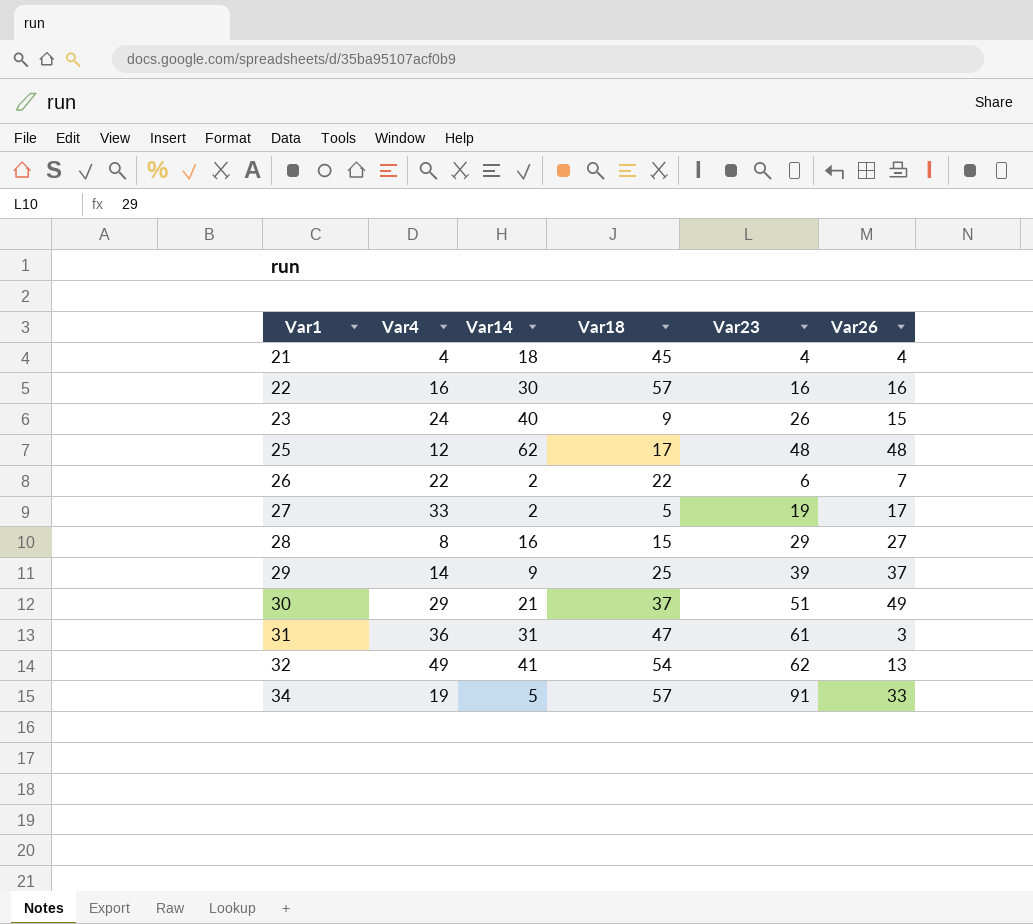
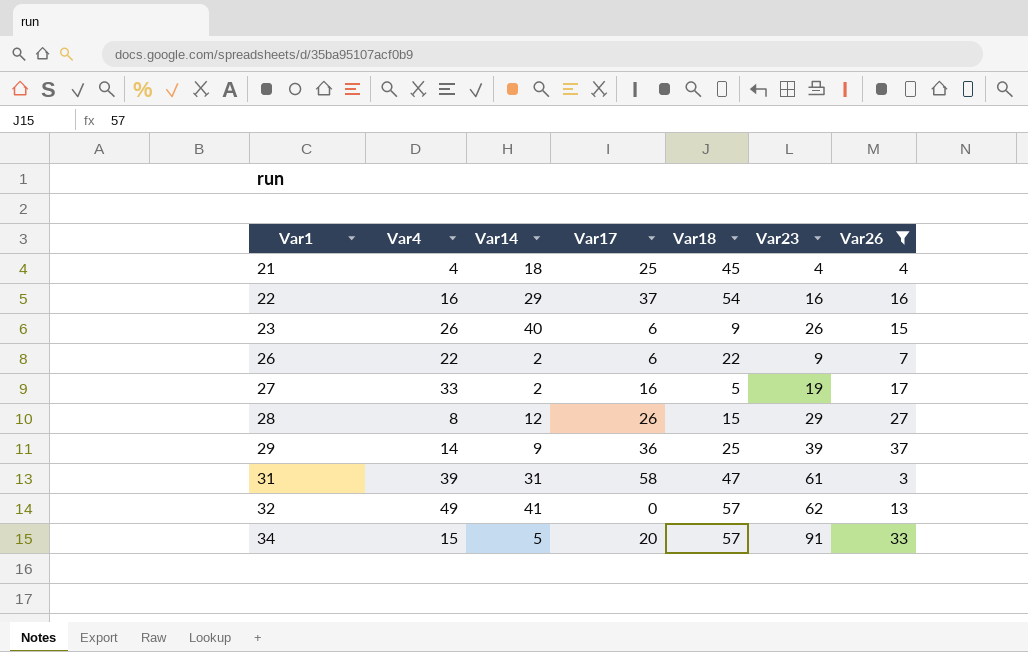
filter: none -> Var26 <= 37
column Var17 | position: none -> 4
22 | Var14: 30 -> 29
22 | Var18: 57 -> 54
23 | Var4: 24 -> 26
26 | Var23: 6 -> 9
28 | Var14: 16 -> 12
31 | Var4: 36 -> 39
32 | Var18: 54 -> 57
34 | Var4: 19 -> 15

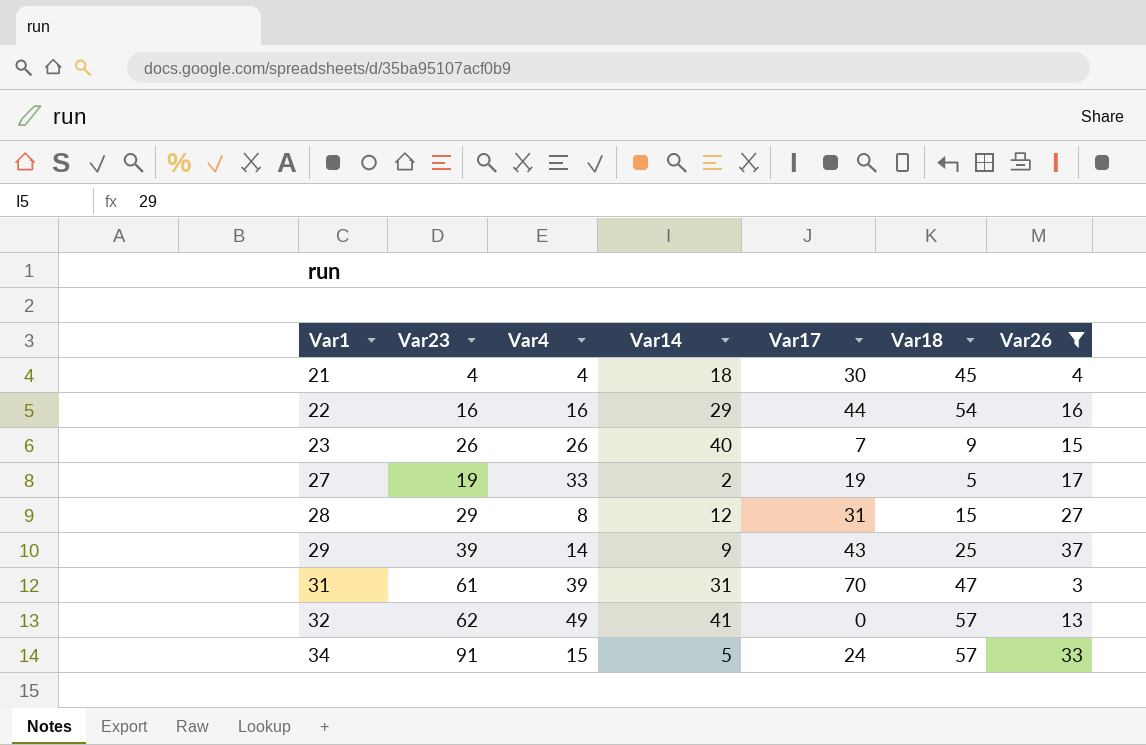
column Var23 | position: 6 -> 2
row 26: 22 | 2 | 6 | 22 | 9 | 7 -> none
21 | Var17: 25 -> 30
22 | Var17: 37 -> 44
23 | Var17: 6 -> 7
27 | Var17: 16 -> 19
28 | Var17: 26 -> 31
29 | Var17: 36 -> 43
31 | Var17: 58 -> 70
34 | Var17: 20 -> 24

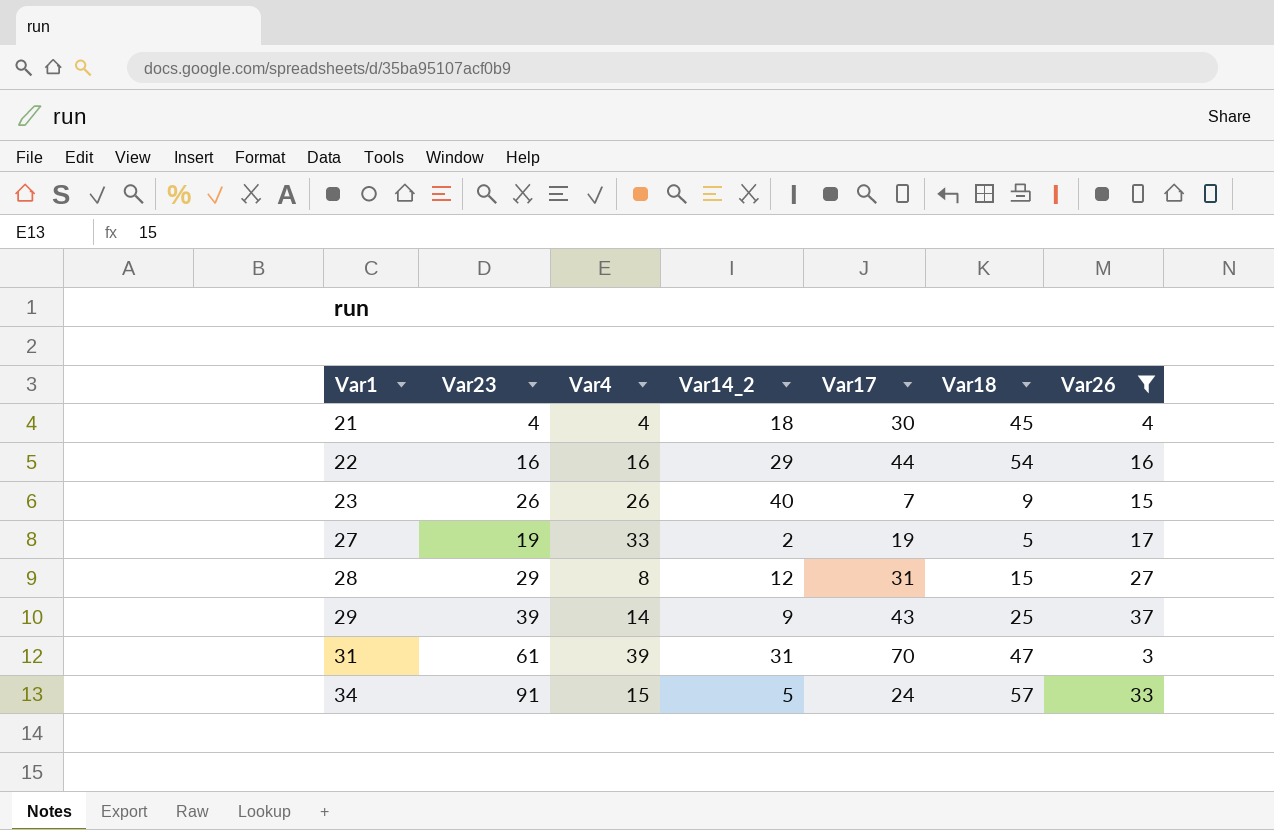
column name: Var14 -> Var14_2
row 32: 62 | 49 | 41 | 0 | 57 | 13 -> none

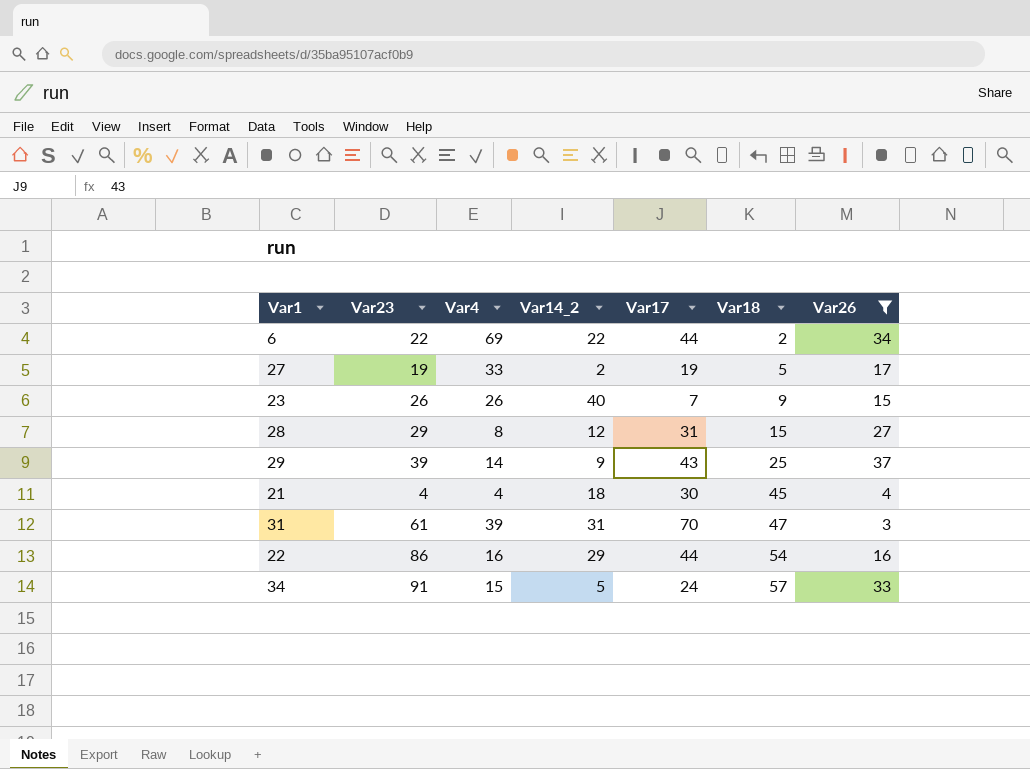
row order: Var1 ascending -> Var18 ascending
row 6: none -> 22 | 69 | 22 | 44 | 2 | 34
22 | Var23: 16 -> 86

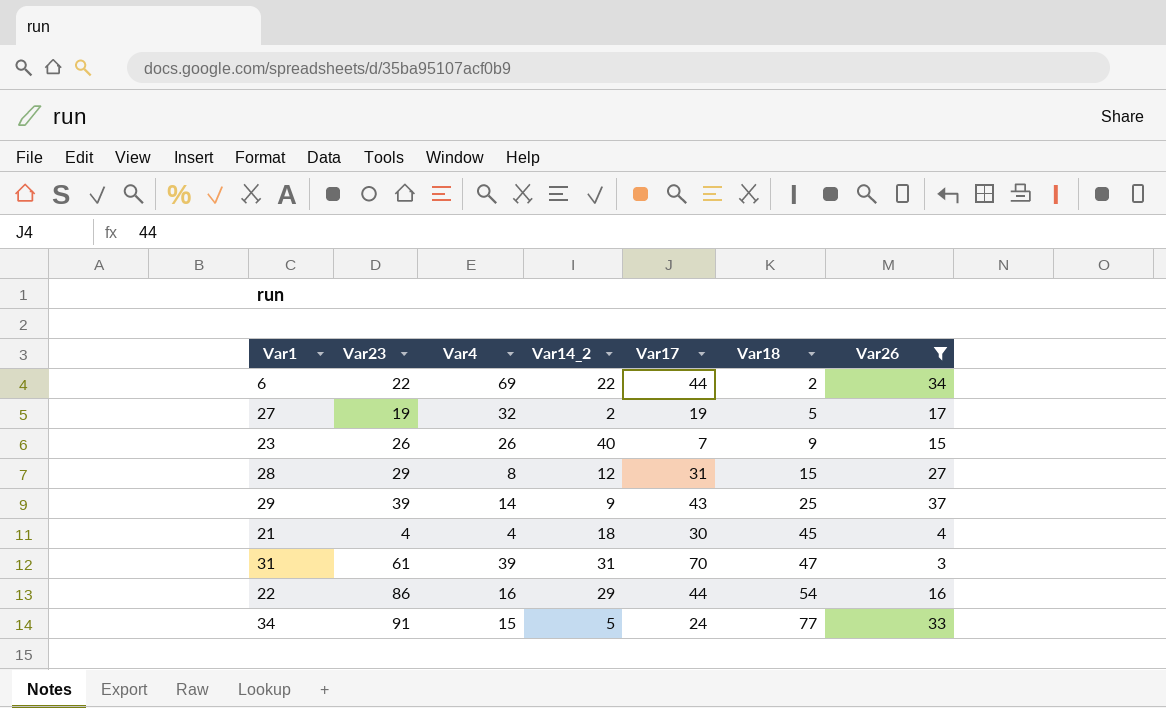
27 | Var4: 33 -> 32
34 | Var18: 57 -> 77

